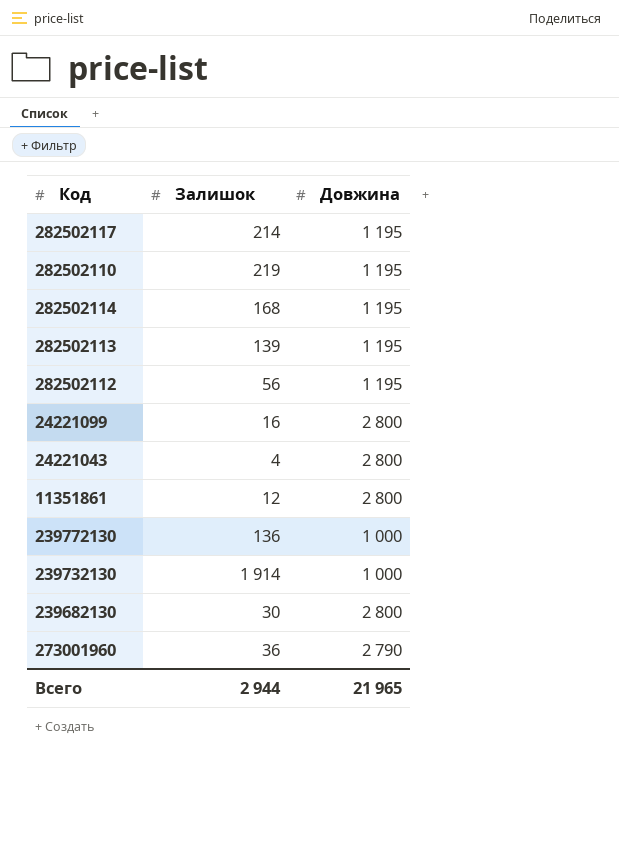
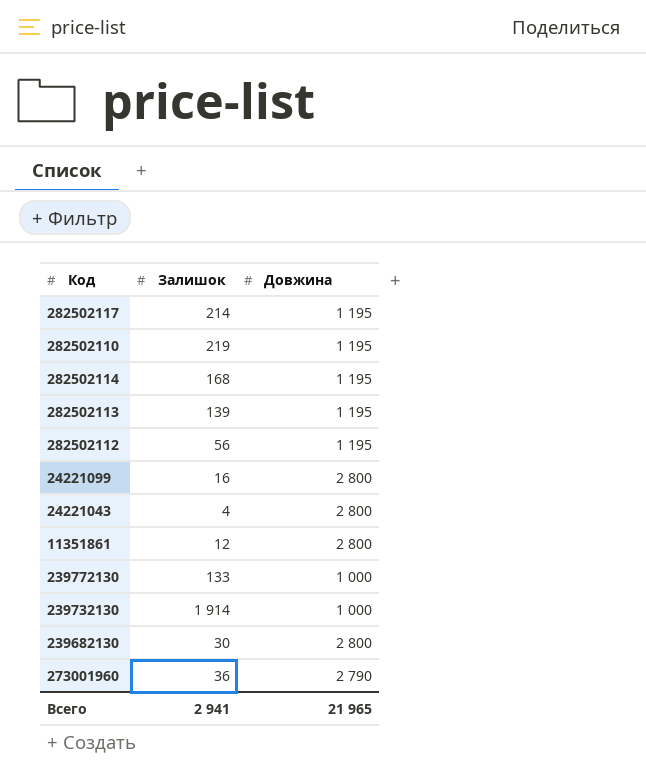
239772130 | Залишок: 136 -> 133
Всего | Залишок: 2 944 -> 2 941

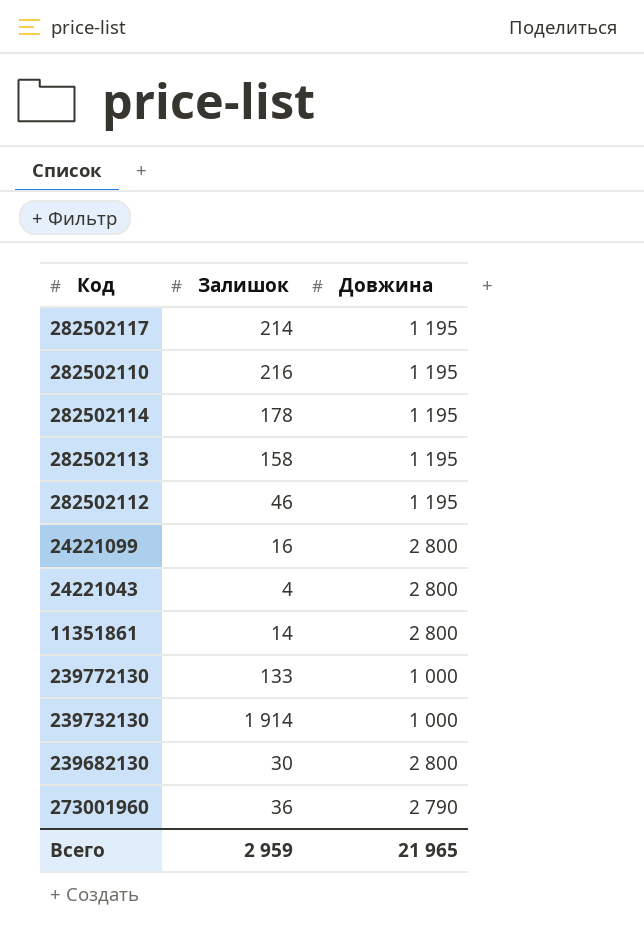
282502110 | Залишок: 219 -> 216
282502114 | Залишок: 168 -> 178
282502113 | Залишок: 139 -> 158
282502112 | Залишок: 56 -> 46
11351861 | Залишок: 12 -> 14
Всего | Залишок: 2 941 -> 2 959

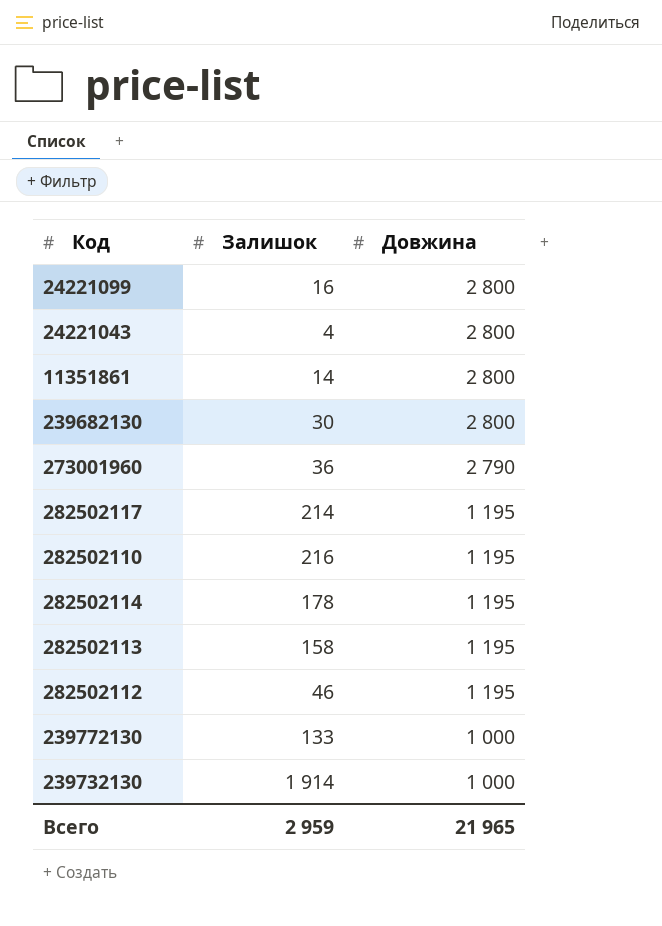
row order: none -> Довжина descending

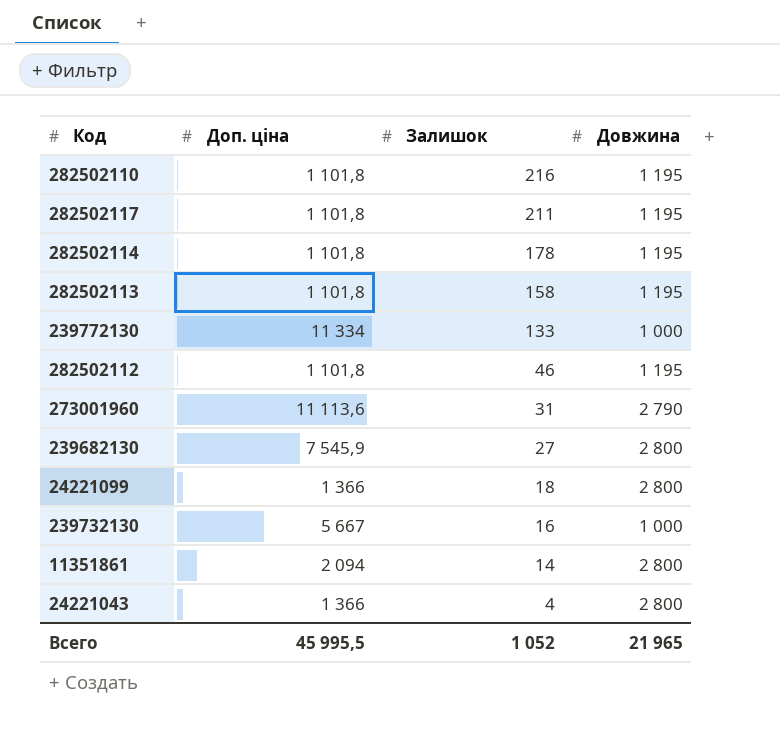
row order: Довжина descending -> Залишок descending
column Доп. ціна | position: none -> 2
282502117 | Залишок: 214 -> 211
273001960 | Залишок: 36 -> 31
239682130 | Залишок: 30 -> 27
24221099 | Залишок: 16 -> 18
239732130 | Залишок: 1 914 -> 16
Всего | Залишок: 2 959 -> 1 052

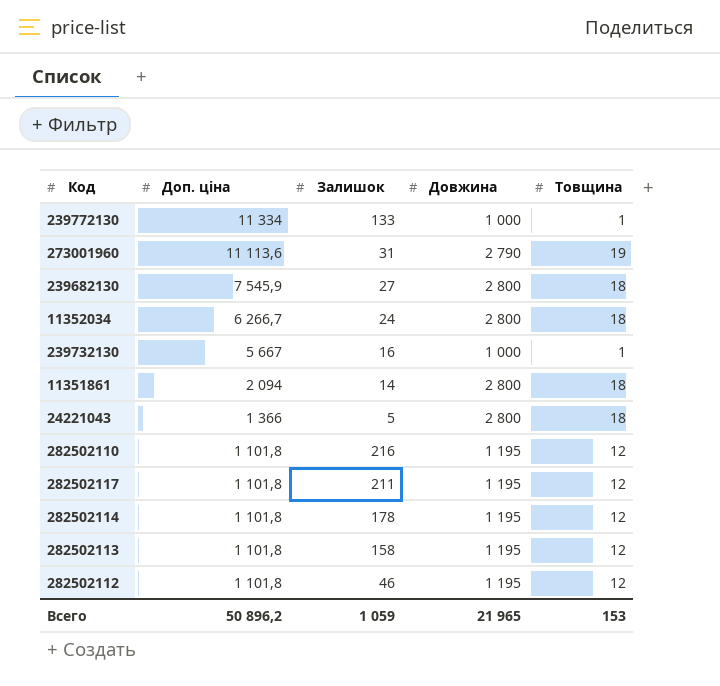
row order: Залишок descending -> Доп. ціна descending
column Товщина | position: none -> 5
row 24221099: 1 366 | 18 | 2 800 -> none
row 11352034: none -> 6 266,7 | 24 | 2 800 | 18
24221043 | Залишок: 4 -> 5
Всего | Доп. ціна: 45 995,5 -> 50 896,2
Всего | Залишок: 1 052 -> 1 059

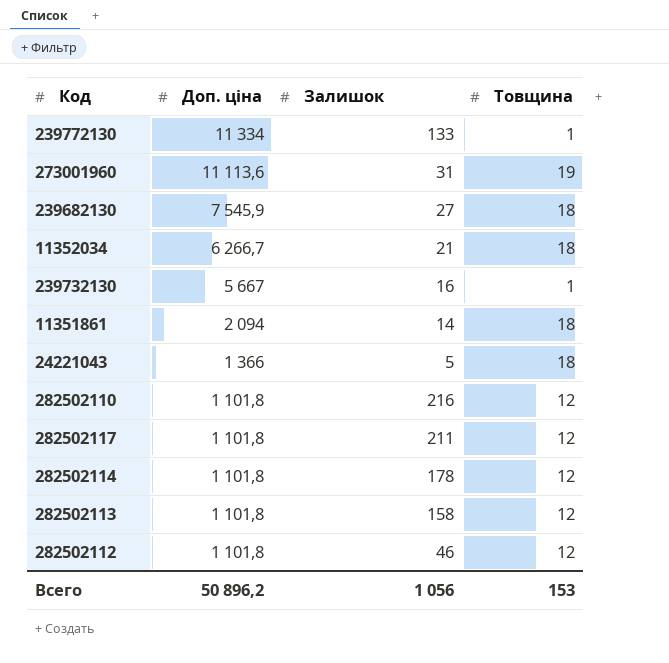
column Довжина | position: 4 -> none
11352034 | Залишок: 24 -> 21
Всего | Залишок: 1 059 -> 1 056

